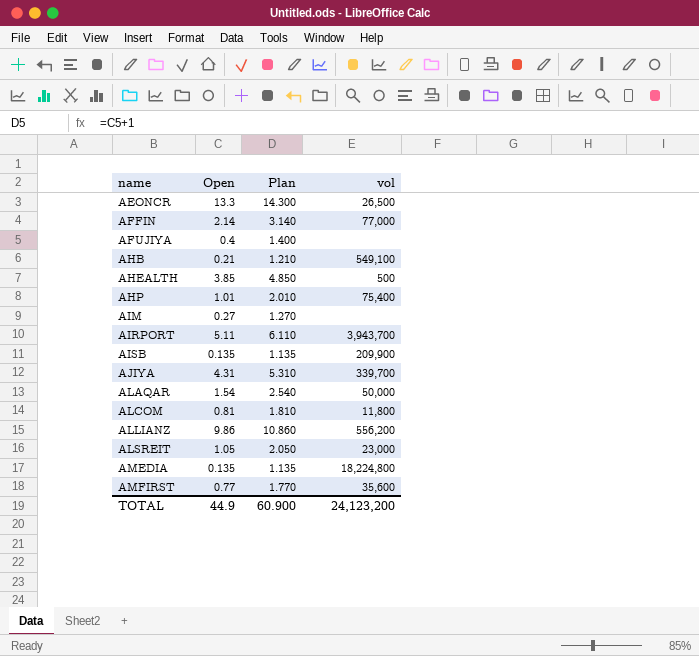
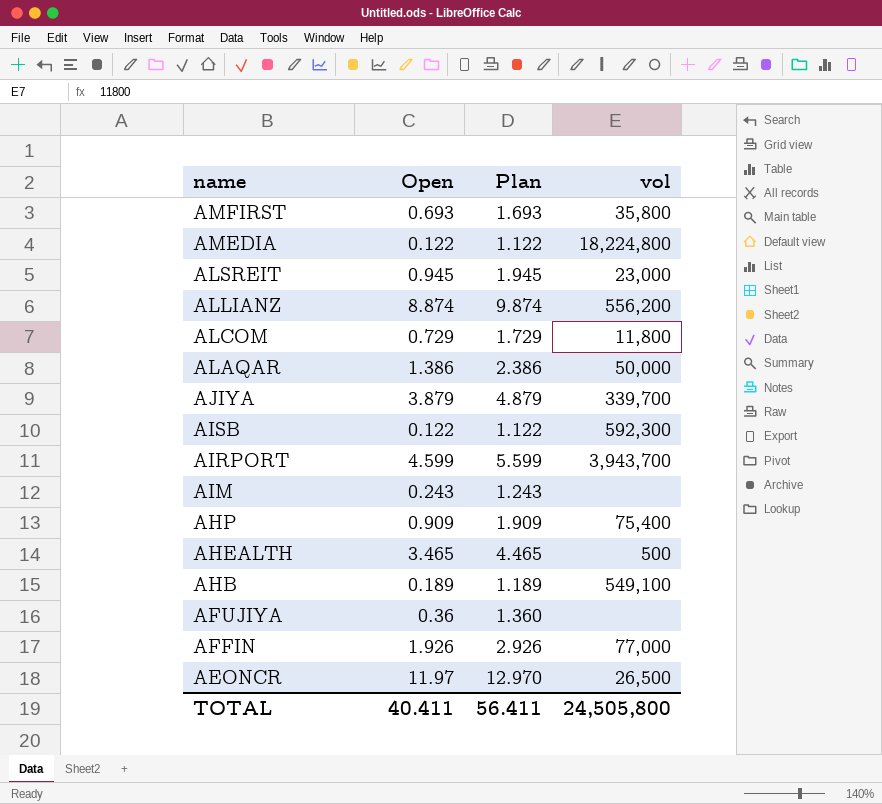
row order: name ascending -> name descending
AMFIRST | Open: 0.77 -> 0.693
AMFIRST | Plan: 1.770 -> 1.693
AMFIRST | vol: 35,600 -> 35,800
AMEDIA | Open: 0.135 -> 0.122
AMEDIA | Plan: 1.135 -> 1.122
ALSREIT | Open: 1.05 -> 0.945
ALSREIT | Plan: 2.050 -> 1.945
ALLIANZ | Open: 9.86 -> 8.874
ALLIANZ | Plan: 10.860 -> 9.874
ALCOM | Open: 0.81 -> 0.729
ALCOM | Plan: 1.810 -> 1.729
ALAQAR | Open: 1.54 -> 1.386
ALAQAR | Plan: 2.540 -> 2.386
AJIYA | Open: 4.31 -> 3.879
AJIYA | Plan: 5.310 -> 4.879
AISB | Open: 0.135 -> 0.122
AISB | Plan: 1.135 -> 1.122
AISB | vol: 209,900 -> 592,300
AIRPORT | Open: 5.11 -> 4.599
AIRPORT | Plan: 6.110 -> 5.599
AIM | Open: 0.27 -> 0.243
AIM | Plan: 1.270 -> 1.243
AHP | Open: 1.01 -> 0.909
AHP | Plan: 2.010 -> 1.909
AHEALTH | Open: 3.85 -> 3.465
AHEALTH | Plan: 4.850 -> 4.465
AHB | Open: 0.21 -> 0.189
AHB | Plan: 1.210 -> 1.189
AFUJIYA | Open: 0.4 -> 0.36
AFUJIYA | Plan: 1.400 -> 1.360
AFFIN | Open: 2.14 -> 1.926
AFFIN | Plan: 3.140 -> 2.926
AEONCR | Open: 13.3 -> 11.97
AEONCR | Plan: 14.300 -> 12.970
TOTAL | Open: 44.9 -> 40.411
TOTAL | Plan: 60.900 -> 56.411
TOTAL | vol: 24,123,200 -> 24,505,800

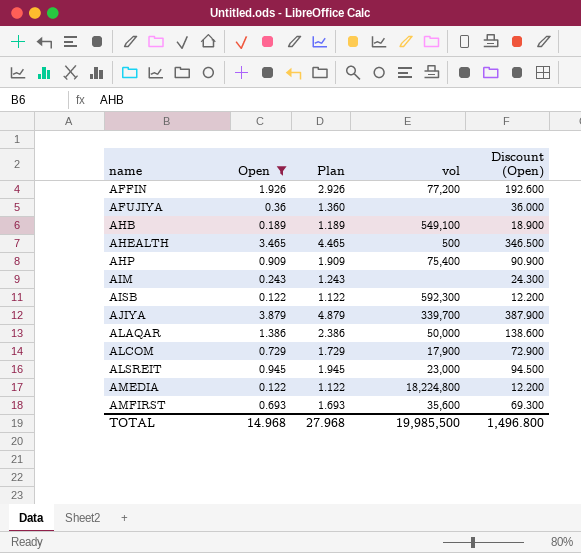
filter: none -> Open <= 3.879
row order: name descending -> name ascending
column Discount (Open) | formula: none -> [Open] * 100
AFFIN | vol: 77,000 -> 77,200
ALCOM | vol: 11,800 -> 17,900
AMFIRST | vol: 35,800 -> 35,600
TOTAL | Open: 40.411 -> 14.968
TOTAL | Plan: 56.411 -> 27.968
TOTAL | vol: 24,505,800 -> 19,985,500

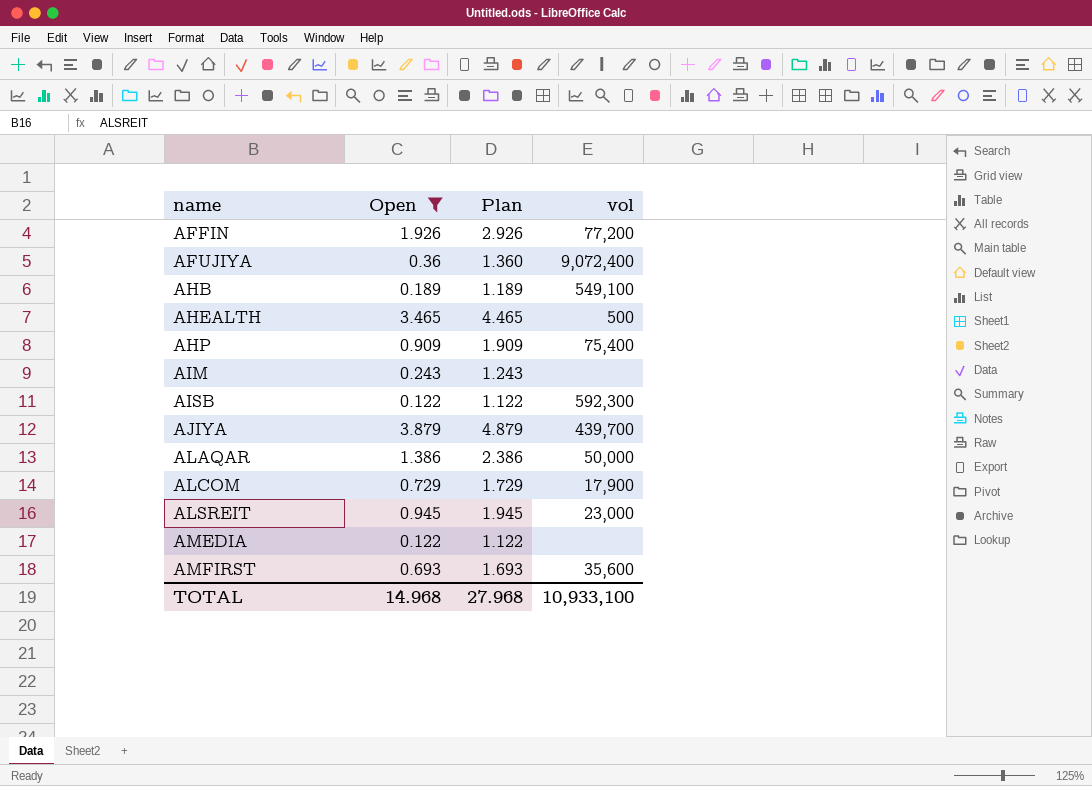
column Discount (Open) | formula: [Open] * 100 -> none
AFUJIYA | vol: none -> 9,072,400
AJIYA | vol: 339,700 -> 439,700
AMEDIA | vol: 18,224,800 -> none
TOTAL | vol: 19,985,500 -> 10,933,100

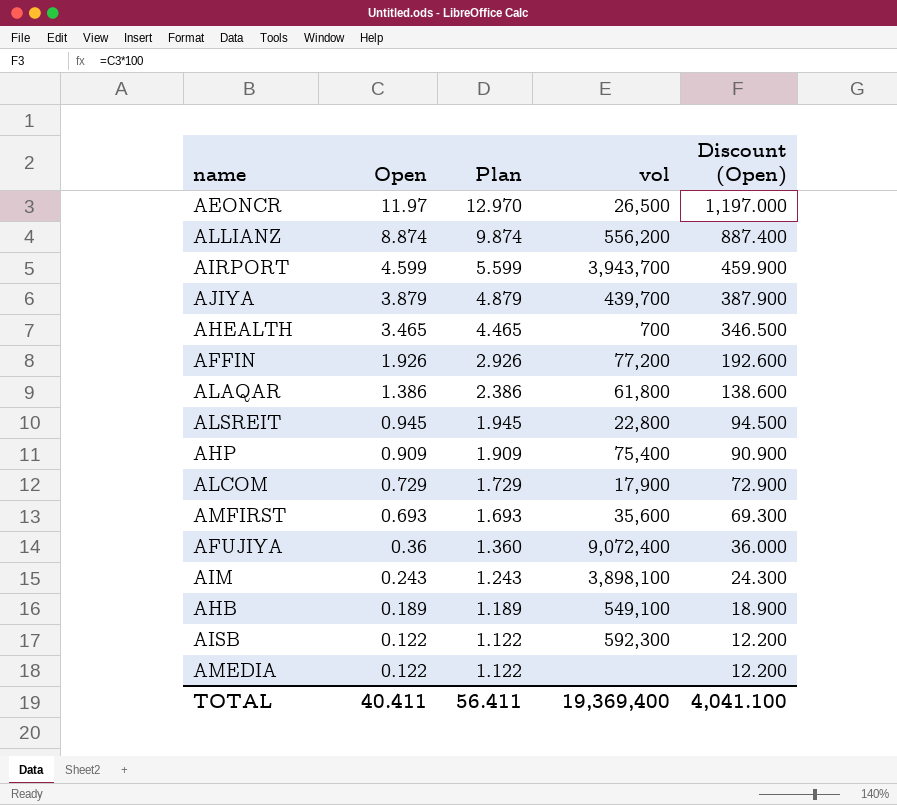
filter: Open <= 3.879 -> none
row order: name ascending -> Open descending
column Discount (Open) | formula: none -> [Open] * 100
AHEALTH | vol: 500 -> 700
ALAQAR | vol: 50,000 -> 61,800
ALSREIT | vol: 23,000 -> 22,800
AIM | vol: none -> 3,898,100
TOTAL | Open: 14.968 -> 40.411
TOTAL | Plan: 27.968 -> 56.411
TOTAL | vol: 10,933,100 -> 19,369,400

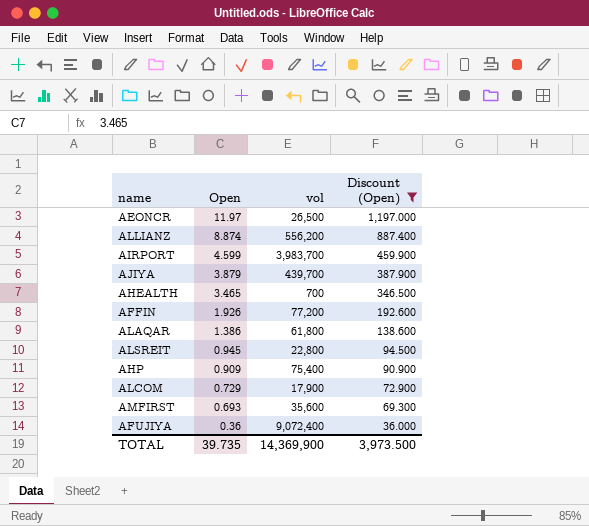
filter: none -> Discount (Open) >= 36.000
column Plan | formula: [Open] + 1 -> none
AIRPORT | vol: 3,943,700 -> 3,983,700
TOTAL | Open: 40.411 -> 39.735
TOTAL | vol: 19,369,400 -> 14,369,900
TOTAL | Discount (Open): 4,041.100 -> 3,973.500

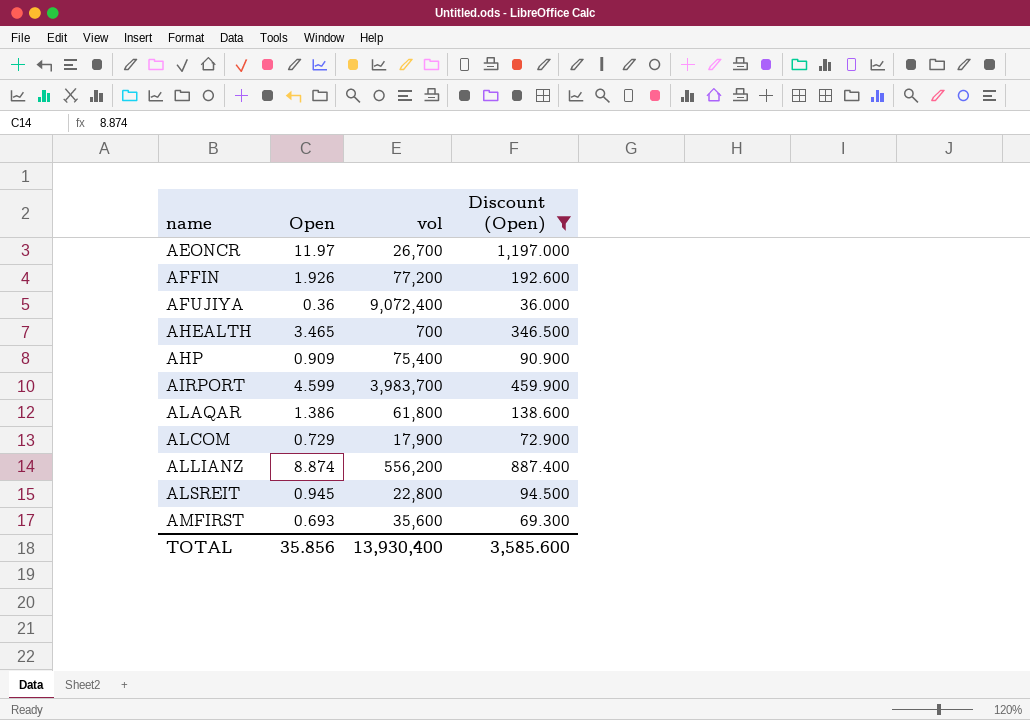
row order: Open descending -> name ascending
row AJIYA: 3.879 | 439,700 | 387.900 -> none
AEONCR | vol: 26,500 -> 26,700
TOTAL | Open: 39.735 -> 35.856
TOTAL | vol: 14,369,900 -> 13,930,400
TOTAL | Discount (Open): 3,973.500 -> 3,585.600

